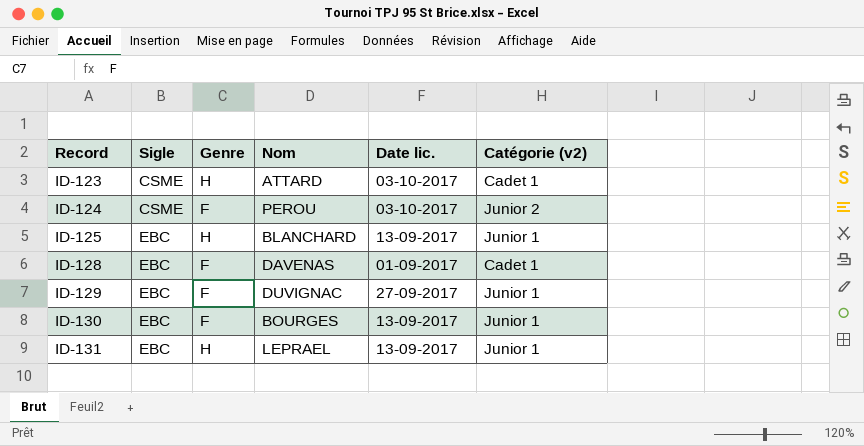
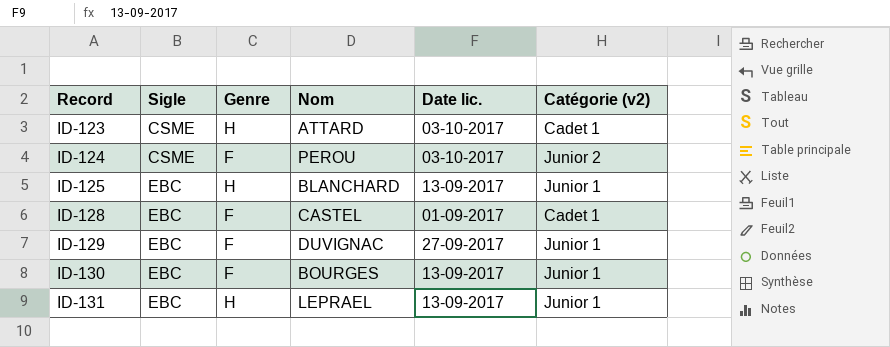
ID-128 | Nom: DAVENAS -> CASTEL

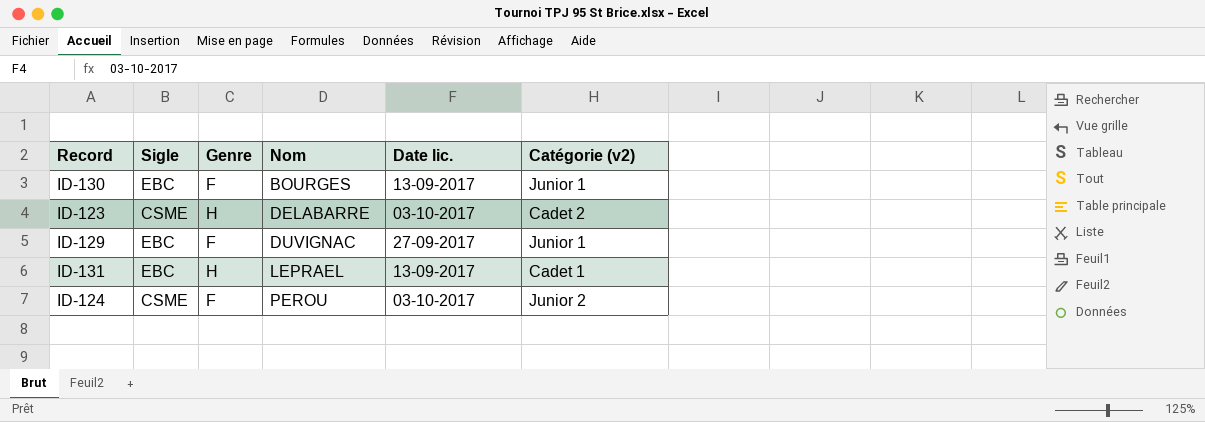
row order: Record ascending -> Nom ascending
row ID-125: EBC | H | BLANCHARD | 13-09-2017 | Junior 1 -> none
row ID-128: EBC | F | CASTEL | 01-09-2017 | Cadet 1 -> none
ID-123 | Nom: ATTARD -> DELABARRE
ID-123 | Catégorie (v2): Cadet 1 -> Cadet 2
ID-131 | Catégorie (v2): Junior 1 -> Cadet 1

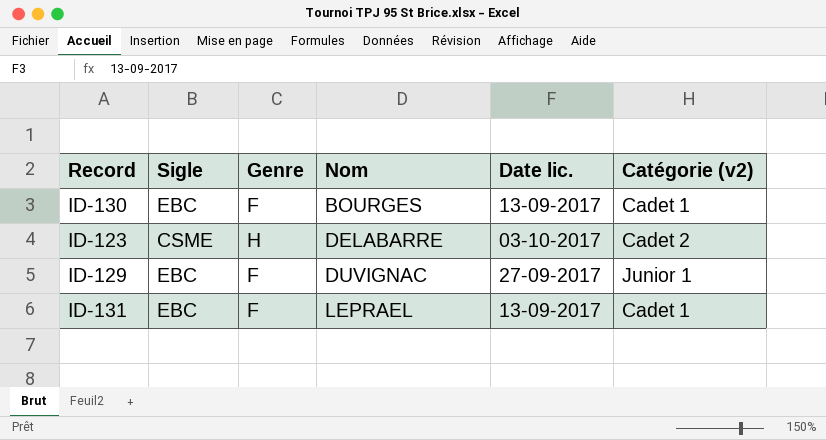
row ID-124: CSME | F | PEROU | 03-10-2017 | Junior 2 -> none
ID-130 | Catégorie (v2): Junior 1 -> Cadet 1
ID-131 | Genre: H -> F

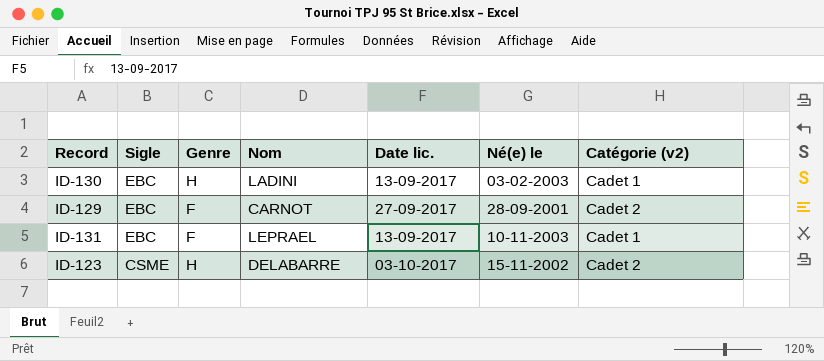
row order: Nom ascending -> Sigle descending
column Né(e) le | position: none -> 6
ID-130 | Genre: F -> H
ID-130 | Nom: BOURGES -> LADINI
ID-129 | Nom: DUVIGNAC -> CARNOT
ID-129 | Catégorie (v2): Junior 1 -> Cadet 2

